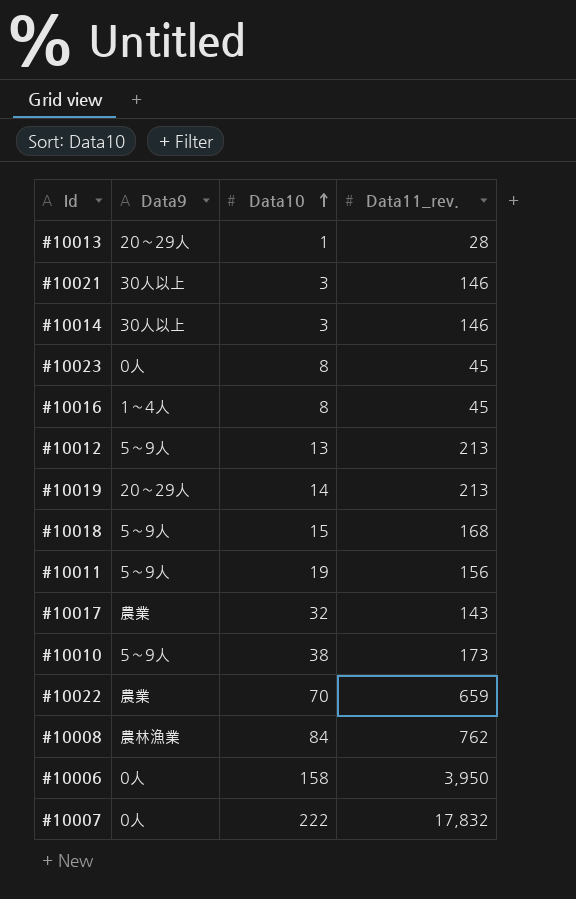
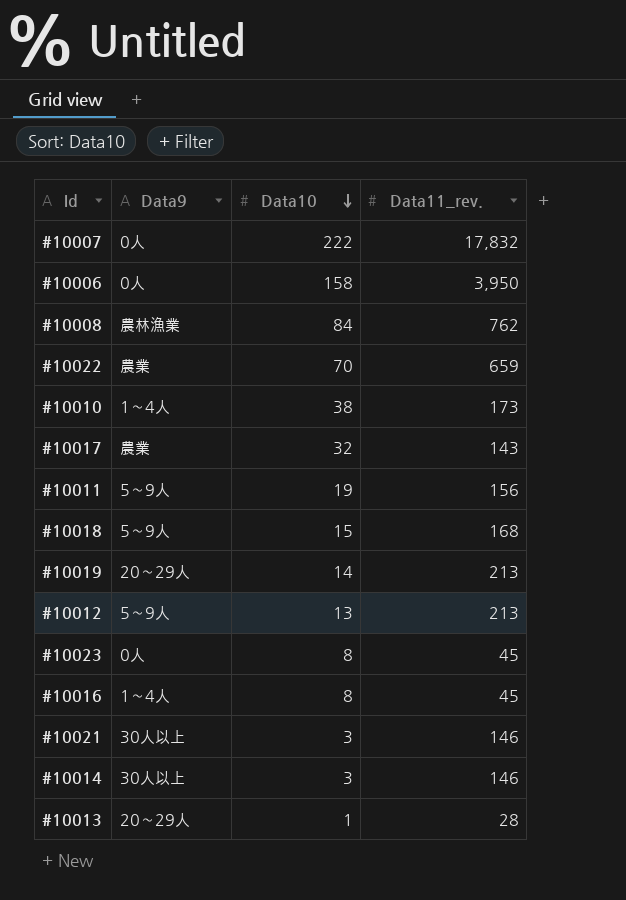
row order: Data10 ascending -> Data10 descending
#10010 | Data9: 5～9人 -> 1～4人

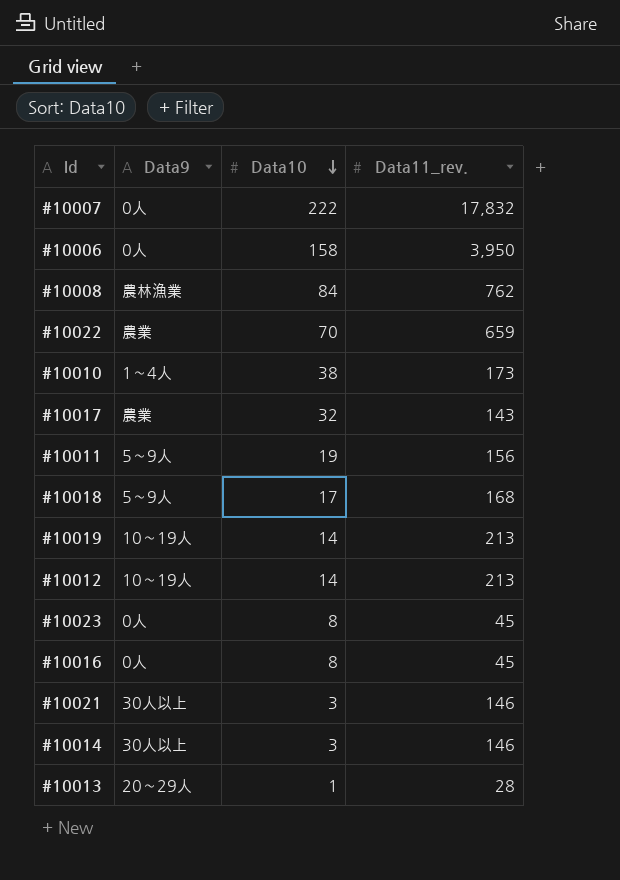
#10018 | Data10: 15 -> 17
#10019 | Data9: 20～29人 -> 10～19人
#10012 | Data9: 5～9人 -> 10～19人
#10012 | Data10: 13 -> 14
#10016 | Data9: 1～4人 -> 0人

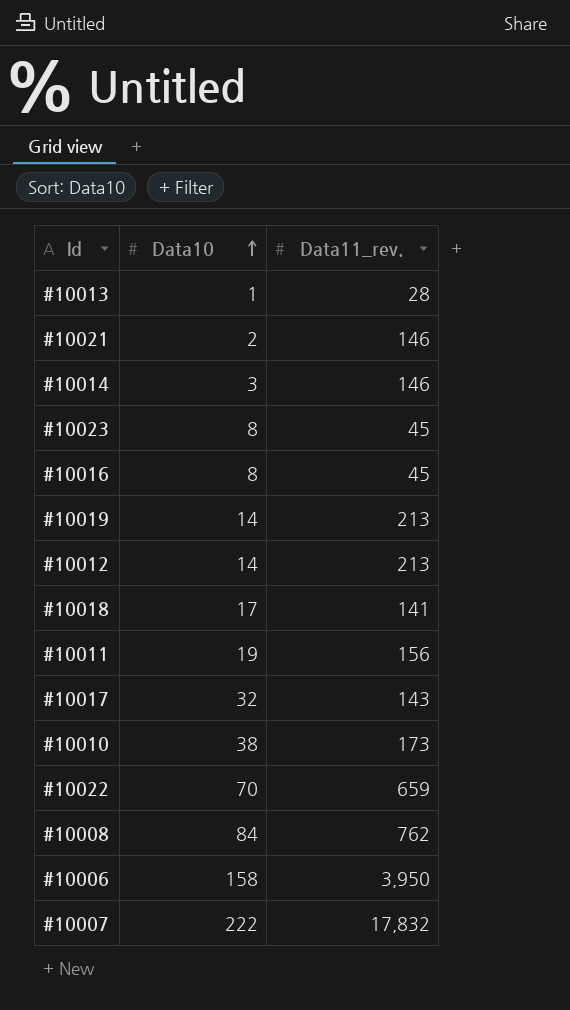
row order: Data10 descending -> Data10 ascending
column Data9 | position: 2 -> none
#10021 | Data10: 3 -> 2
#10018 | Data11_rev.: 168 -> 141

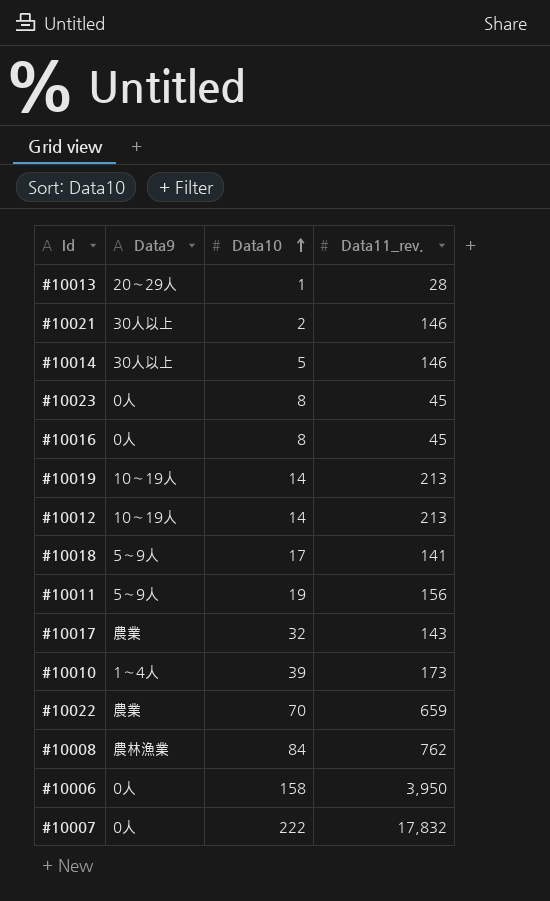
column Data9 | position: none -> 2
#10014 | Data10: 3 -> 5
#10010 | Data10: 38 -> 39

